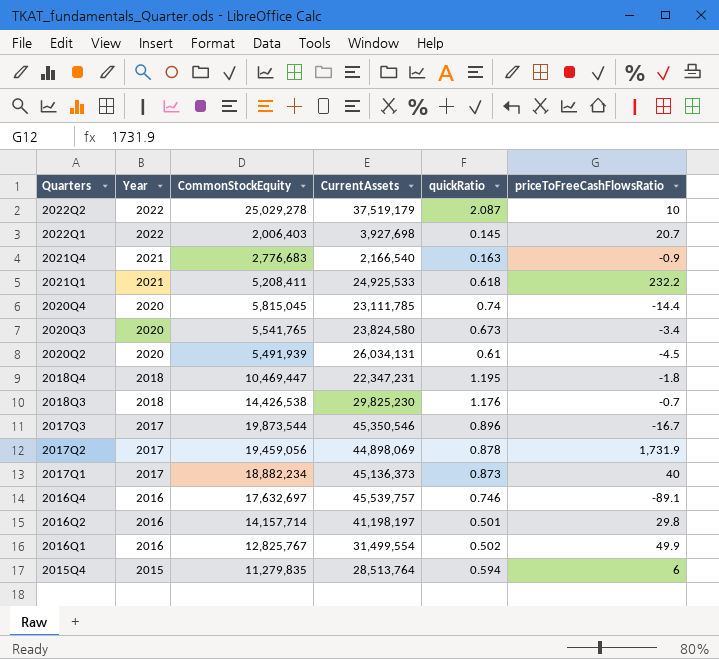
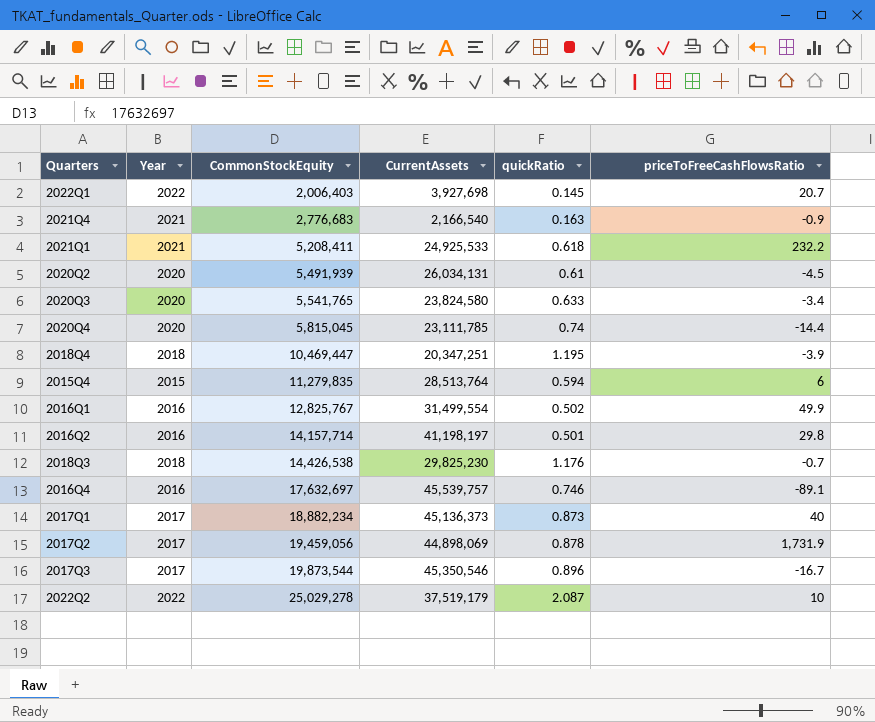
row order: Quarters descending -> CommonStockEquity ascending
2020Q3 | quickRatio: 0.673 -> 0.633
2018Q4 | CurrentAssets: 22,347,231 -> 20,347,251
2018Q4 | priceToFreeCashFlowsRatio: -1.8 -> -3.9

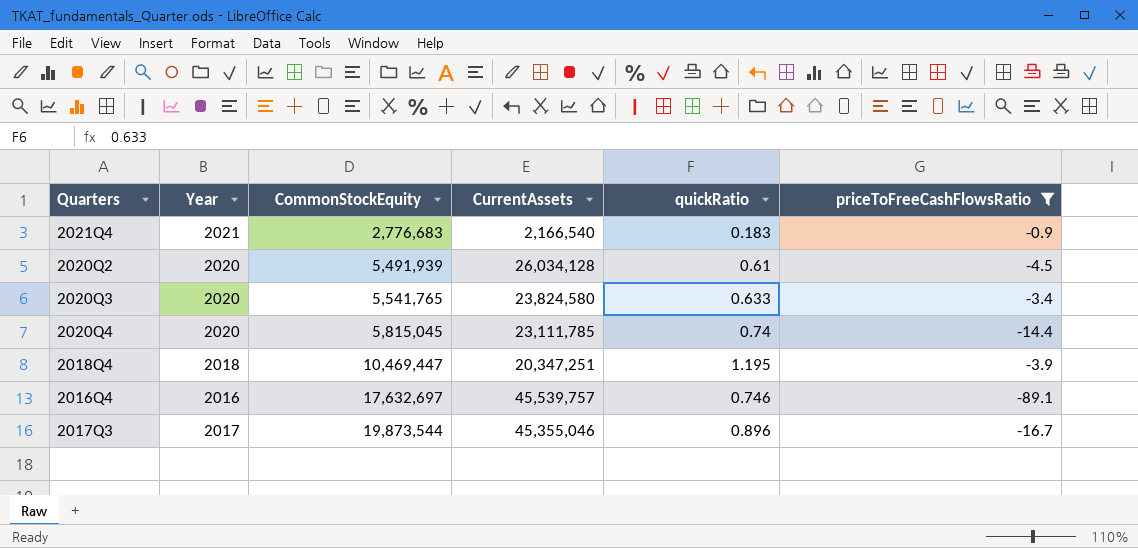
filter: none -> priceToFreeCashFlowsRatio <= -0.9
2021Q4 | quickRatio: 0.163 -> 0.183
2020Q2 | CurrentAssets: 26,034,131 -> 26,034,128
2017Q3 | CurrentAssets: 45,350,546 -> 45,355,046

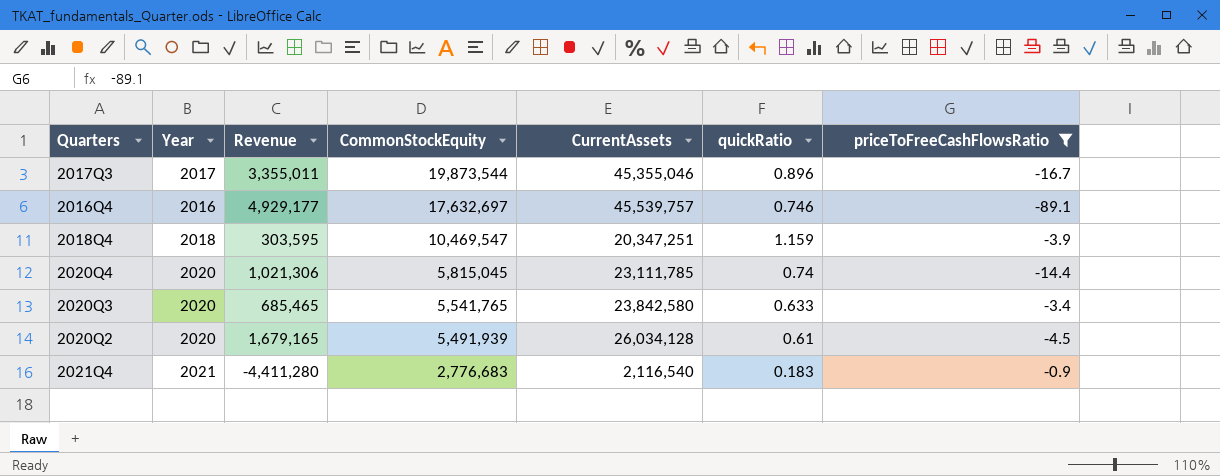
row order: CommonStockEquity ascending -> CommonStockEquity descending
column Revenue | position: none -> 3
2018Q4 | CommonStockEquity: 10,469,447 -> 10,469,547
2018Q4 | quickRatio: 1.195 -> 1.159
2020Q3 | CurrentAssets: 23,824,580 -> 23,842,580
2021Q4 | CurrentAssets: 2,166,540 -> 2,116,540

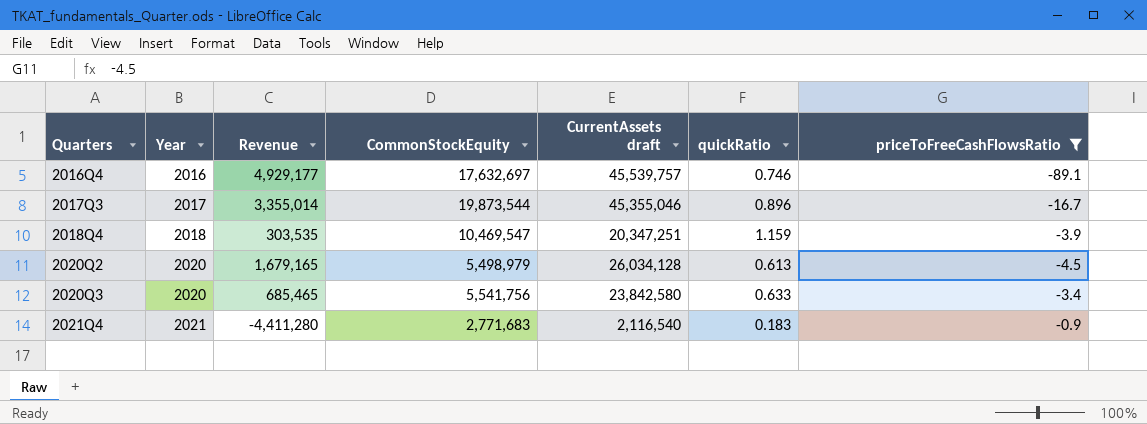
row order: CommonStockEquity descending -> Quarters ascending
column name: CurrentAssets -> CurrentAssets draft
row 2020Q4: 2020 | 1,021,306 | 5,815,045 | 23,111,785 | 0.74 | -14.4 -> none
2017Q3 | Revenue: 3,355,011 -> 3,355,014
2018Q4 | Revenue: 303,595 -> 303,535
2020Q2 | CommonStockEquity: 5,491,939 -> 5,498,979
2020Q2 | quickRatio: 0.61 -> 0.613
2020Q3 | CommonStockEquity: 5,541,765 -> 5,541,756
2021Q4 | CommonStockEquity: 2,776,683 -> 2,771,683

